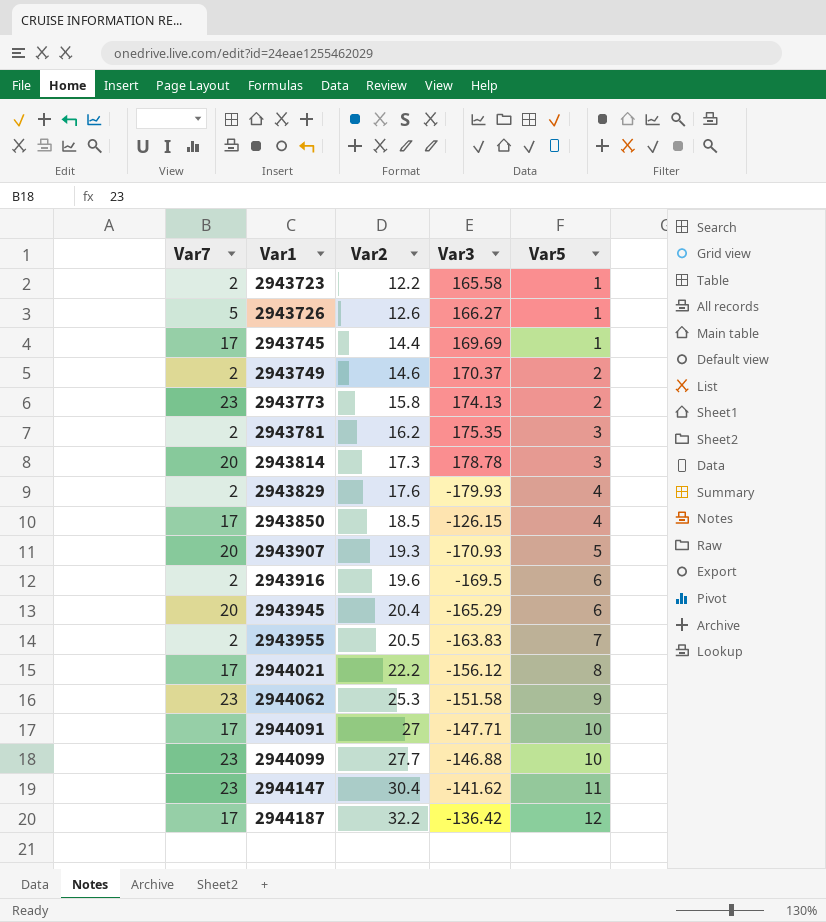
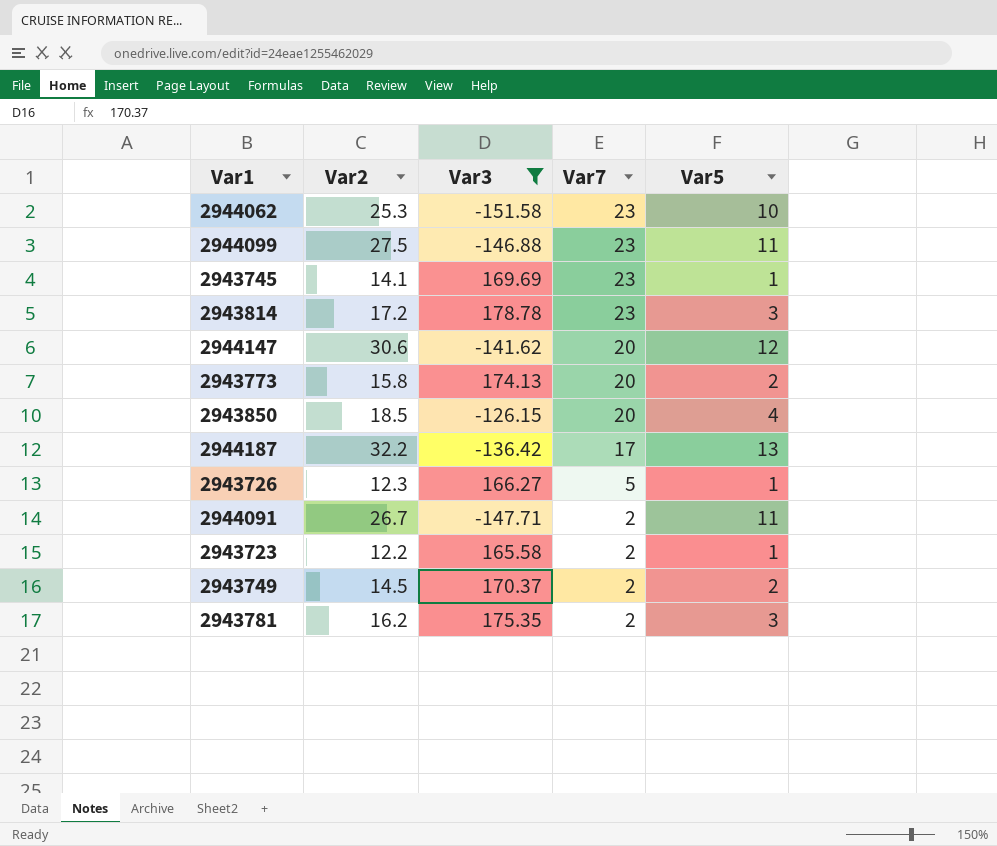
filter: none -> Var3 >= -151.58
row order: Var1 ascending -> Var7 descending
column Var7 | position: 1 -> 4
2944062 | Var5: 9 -> 10
2944099 | Var2: 27.7 -> 27.5
2944099 | Var5: 10 -> 11
2943745 | Var2: 14.4 -> 14.1
2943745 | Var7: 17 -> 23
2943814 | Var2: 17.3 -> 17.2
2943814 | Var7: 20 -> 23
2944147 | Var2: 30.4 -> 30.6
2944147 | Var7: 23 -> 20
2944147 | Var5: 11 -> 12
2943773 | Var7: 23 -> 20
2943850 | Var7: 17 -> 20
2944187 | Var5: 12 -> 13
2943726 | Var2: 12.6 -> 12.3
2944091 | Var2: 27 -> 26.7
2944091 | Var7: 17 -> 2
2944091 | Var5: 10 -> 11
2943749 | Var2: 14.6 -> 14.5

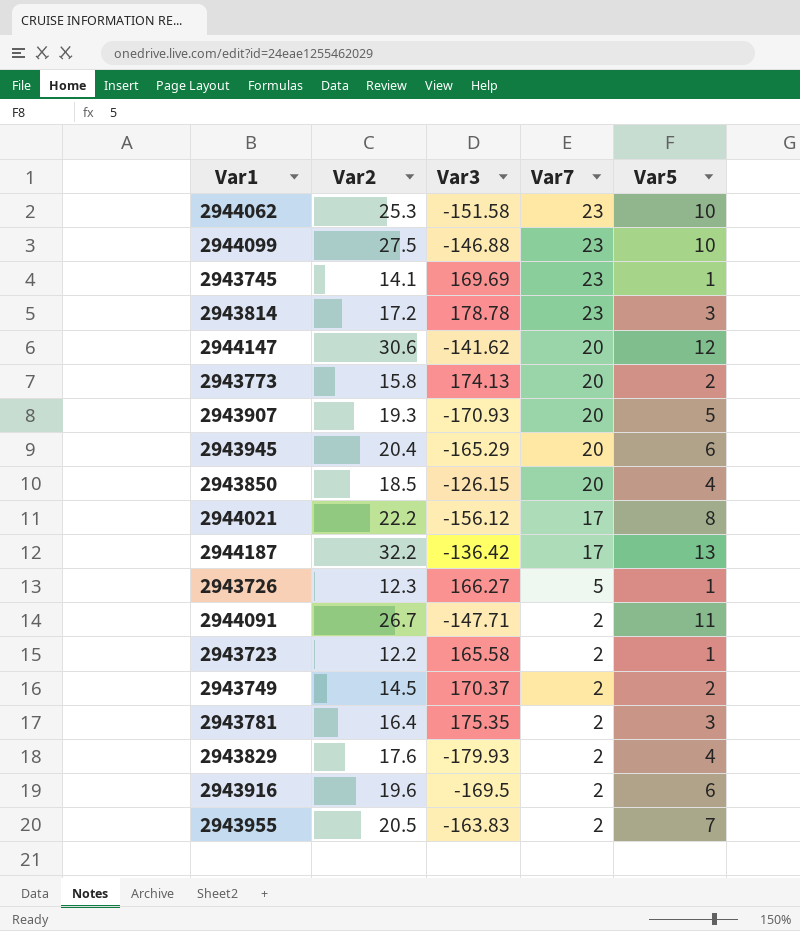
filter: Var3 >= -151.58 -> none
2944099 | Var5: 11 -> 10
2943781 | Var2: 16.2 -> 16.4

